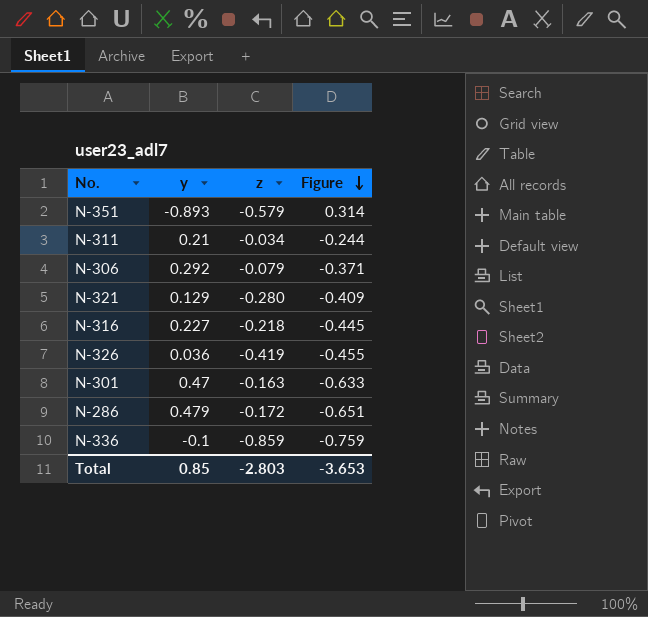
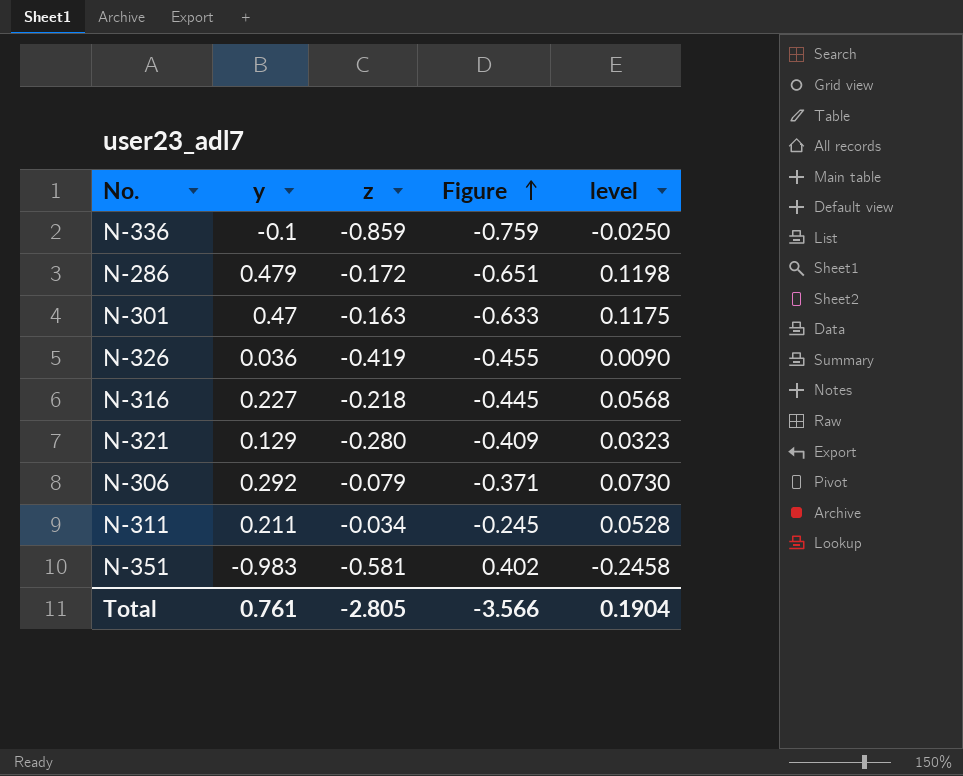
row order: Figure descending -> Figure ascending
column level | formula: none -> [y] * 0.25
N-311 | y: 0.21 -> 0.211
N-311 | Figure: -0.244 -> -0.245
N-351 | y: -0.893 -> -0.983
N-351 | z: -0.579 -> -0.581
N-351 | Figure: 0.314 -> 0.402
Total | y: 0.85 -> 0.761
Total | z: -2.803 -> -2.805
Total | Figure: -3.653 -> -3.566

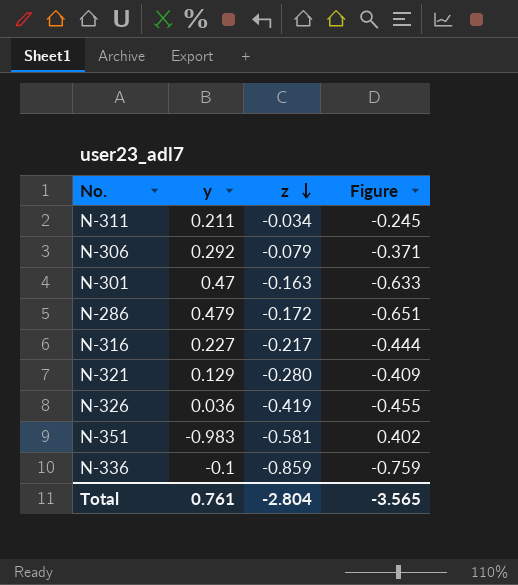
row order: Figure ascending -> z descending
column level | formula: [y] * 0.25 -> none
N-316 | z: -0.218 -> -0.217
N-316 | Figure: -0.445 -> -0.444
Total | z: -2.805 -> -2.804
Total | Figure: -3.566 -> -3.565

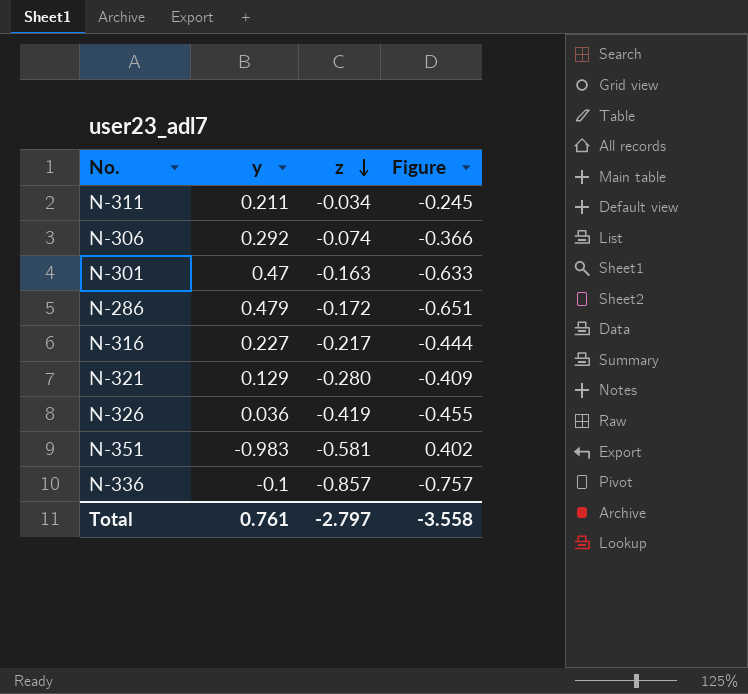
N-306 | z: -0.079 -> -0.074
N-306 | Figure: -0.371 -> -0.366
N-336 | z: -0.859 -> -0.857
N-336 | Figure: -0.759 -> -0.757
Total | z: -2.804 -> -2.797
Total | Figure: -3.565 -> -3.558

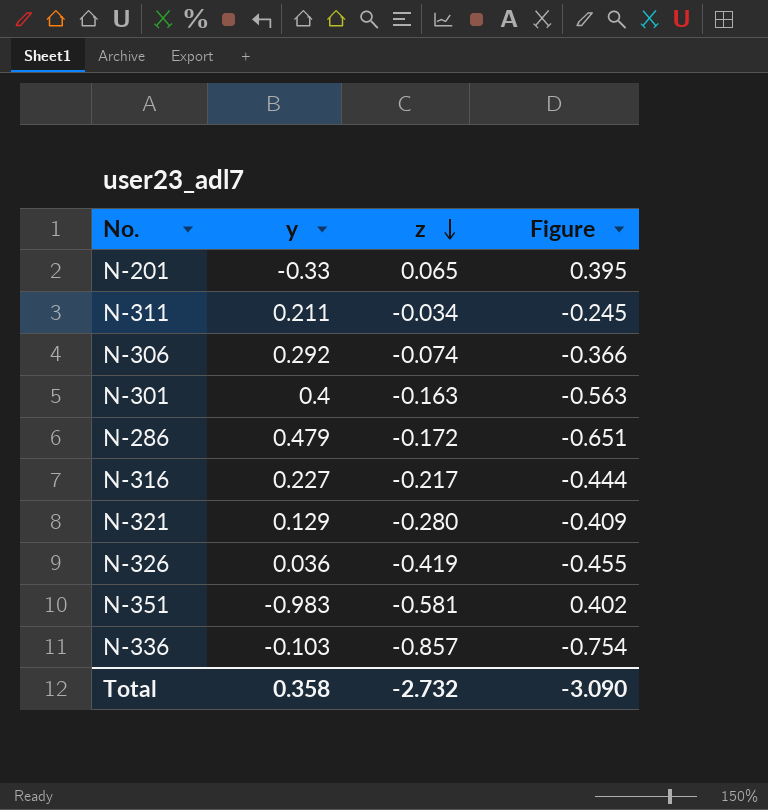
row N-201: none -> -0.33 | 0.065 | 0.395
N-301 | y: 0.47 -> 0.4
N-301 | Figure: -0.633 -> -0.563
N-336 | y: -0.1 -> -0.103
N-336 | Figure: -0.757 -> -0.754
Total | y: 0.761 -> 0.358
Total | z: -2.797 -> -2.732
Total | Figure: -3.558 -> -3.090

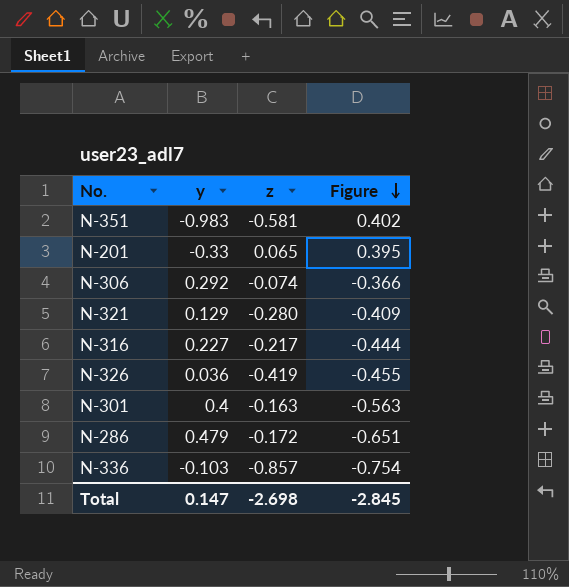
row order: z descending -> Figure descending
row N-311: 0.211 | -0.034 | -0.245 -> none
Total | y: 0.358 -> 0.147
Total | z: -2.732 -> -2.698
Total | Figure: -3.090 -> -2.845

